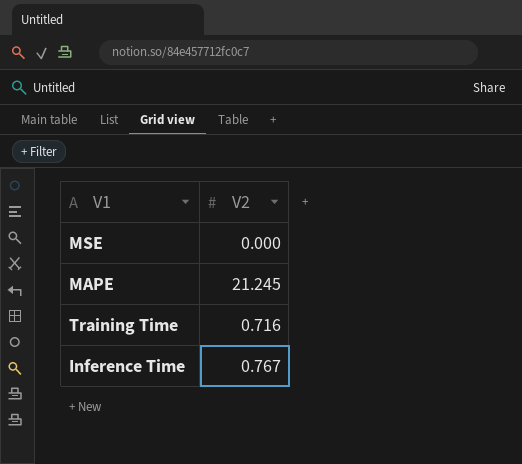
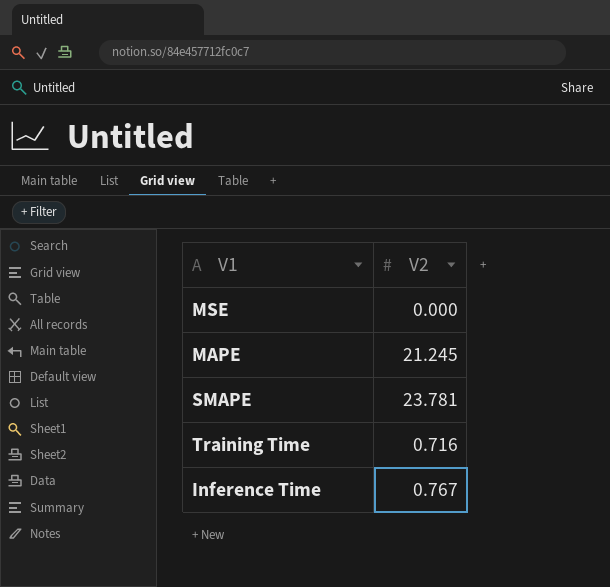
row SMAPE: none -> 23.781

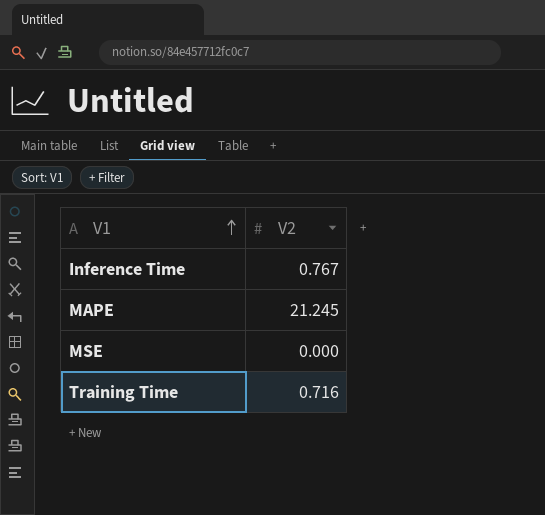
row order: none -> V1 ascending
row SMAPE: 23.781 -> none

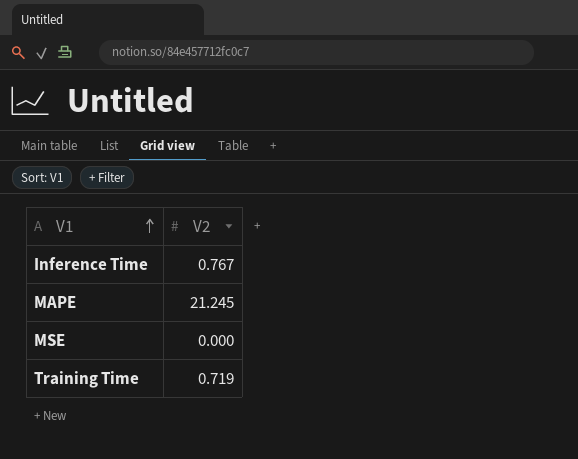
Training Time | V2: 0.716 -> 0.719

